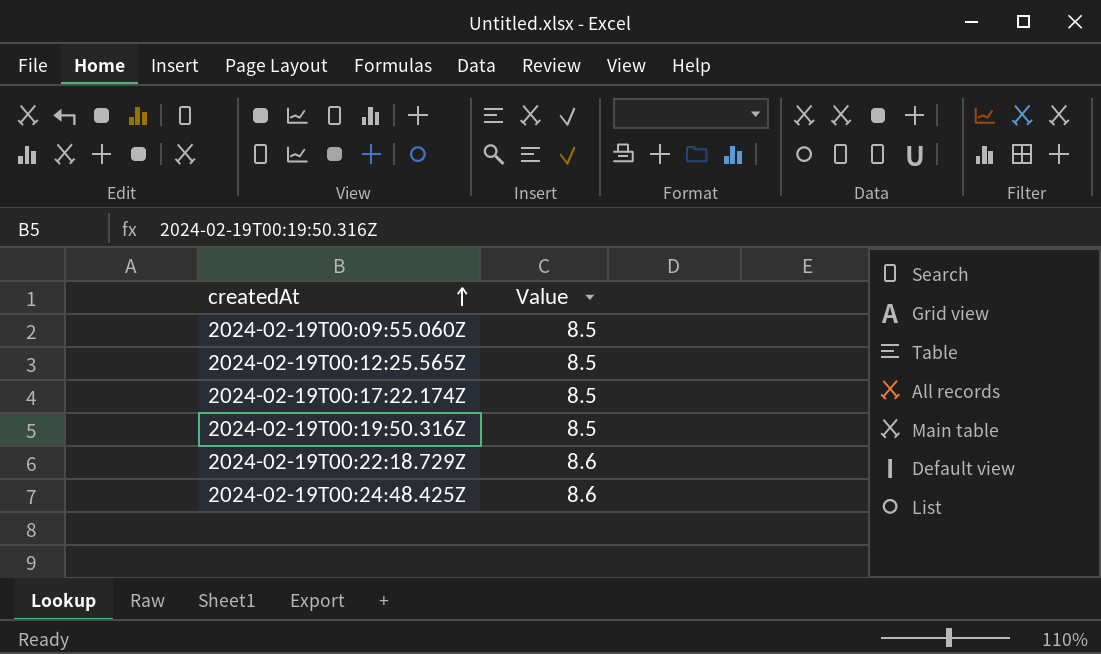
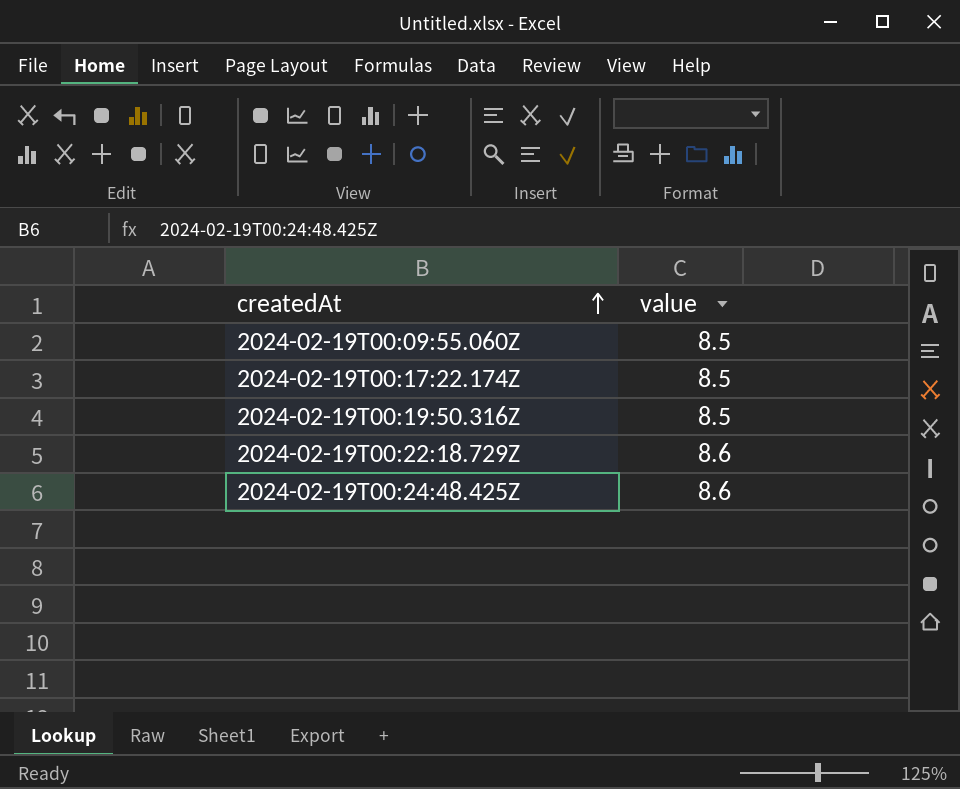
column name: Value -> value
row 2024-02-19T00:12:25.565Z: 8.5 -> none

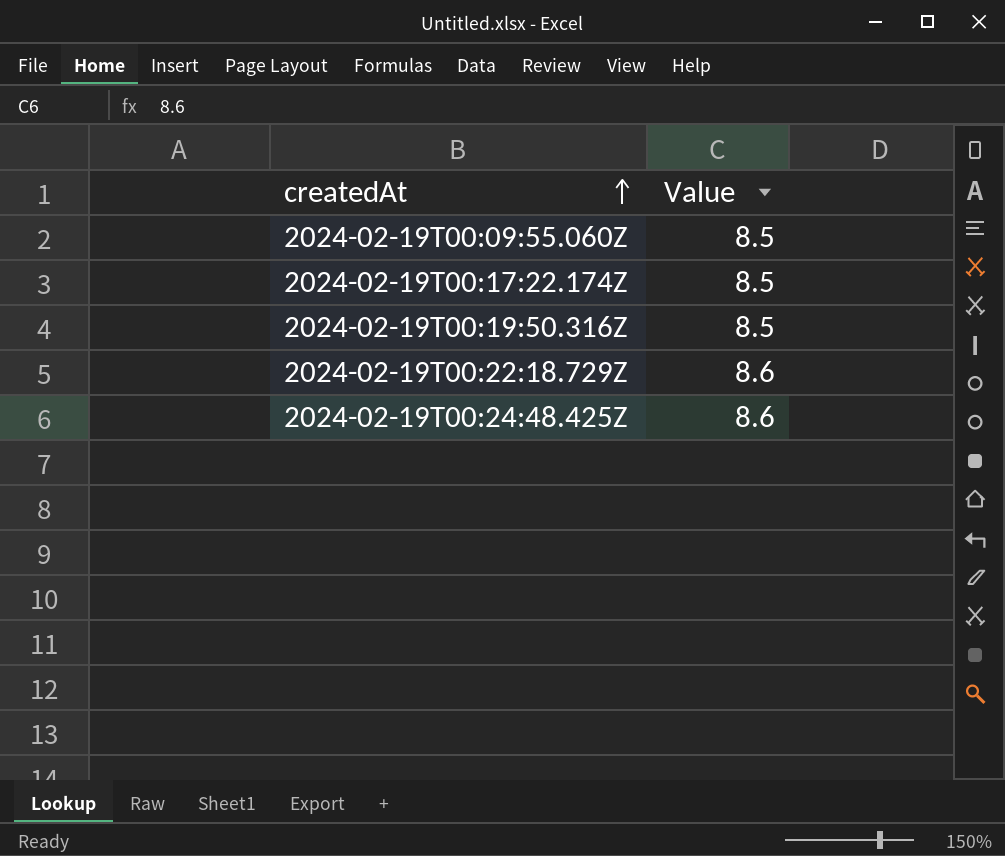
column name: value -> Value

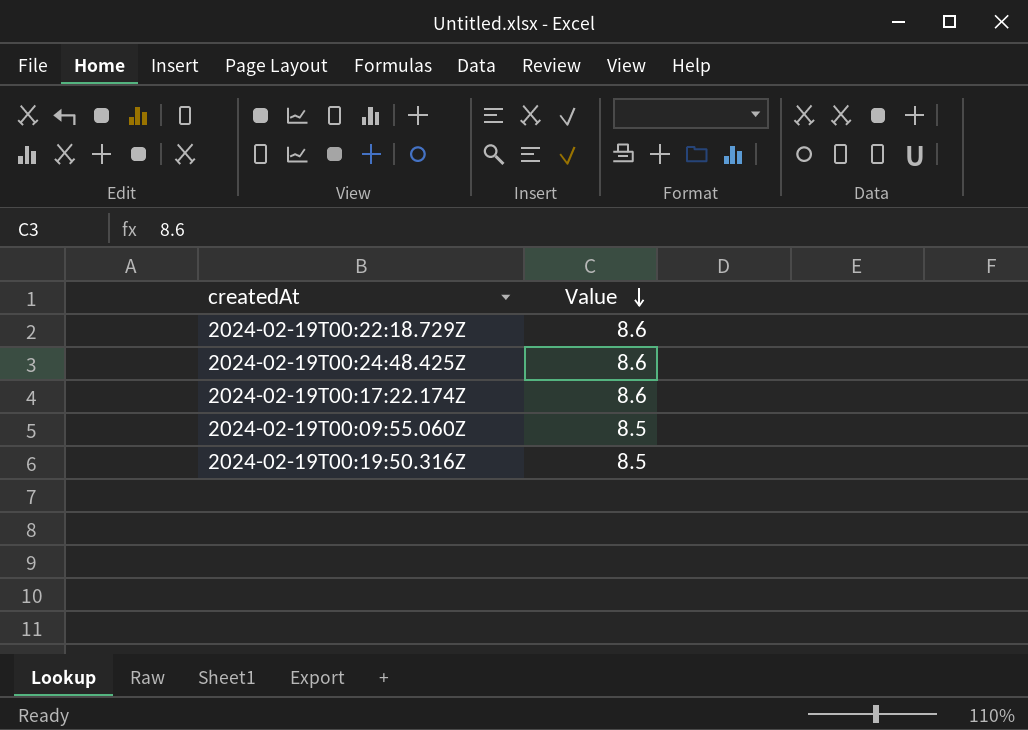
row order: createdAt ascending -> Value descending
2024-02-19T00:17:22.174Z | Value: 8.5 -> 8.6

